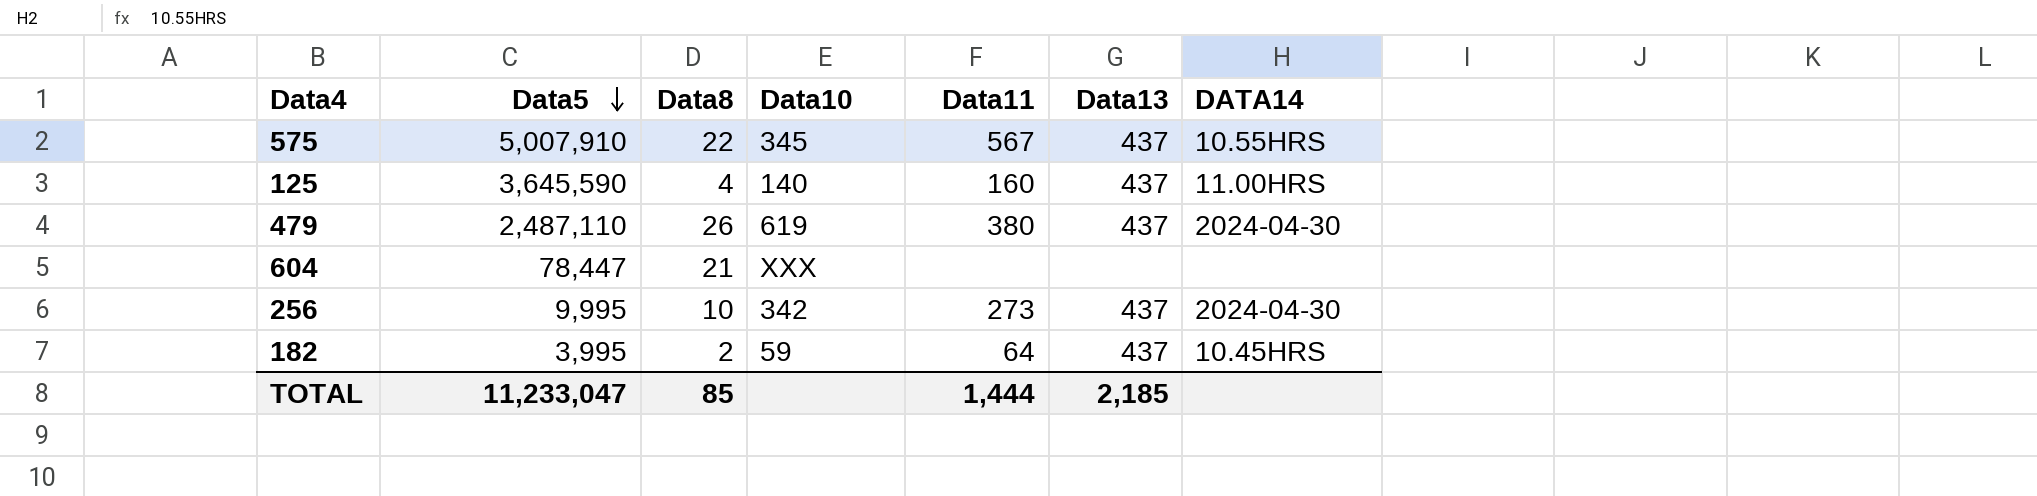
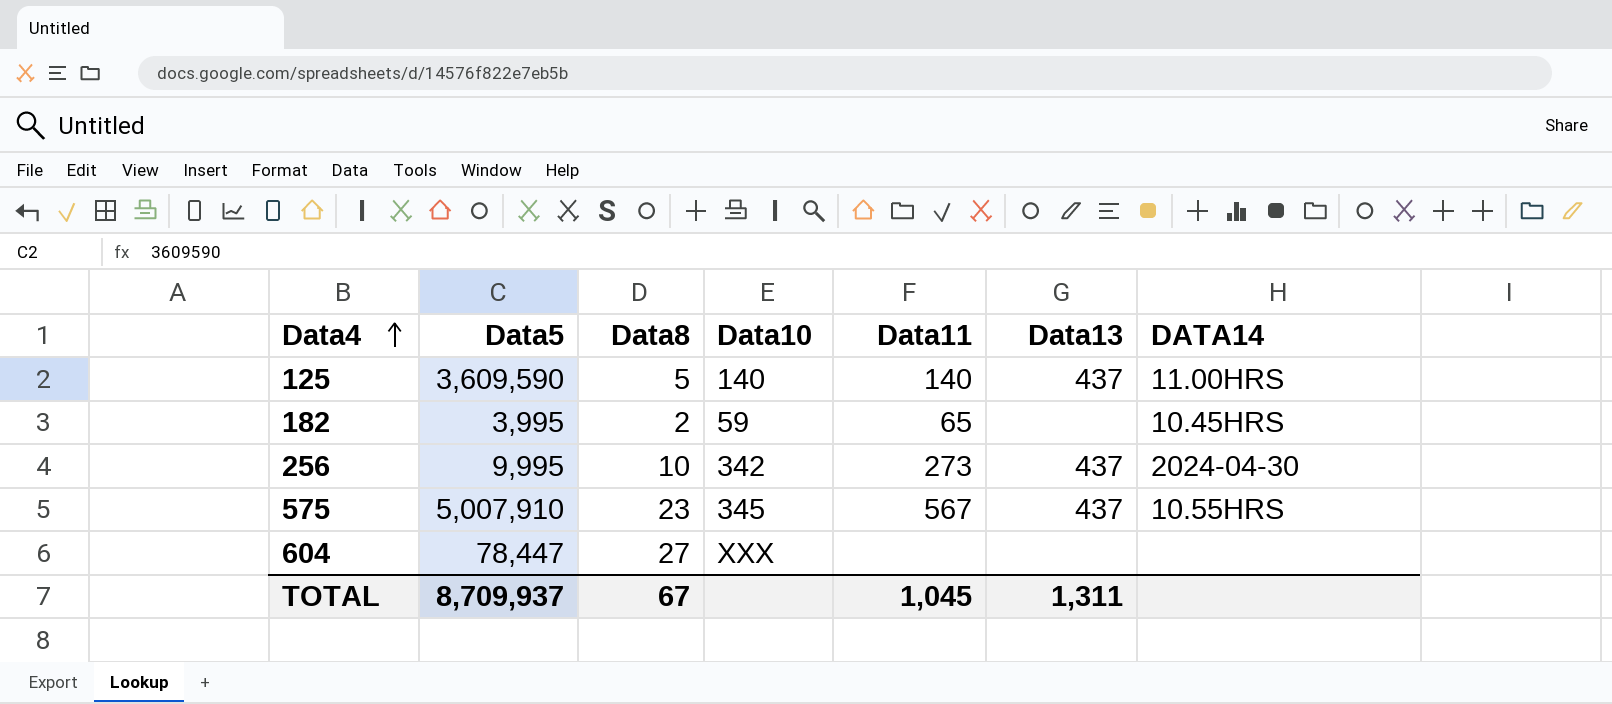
row order: Data5 descending -> Data4 ascending
row 479: 2,487,110 | 26 | 619 | 380 | 437 | 2024-04-30 -> none
125 | Data5: 3,645,590 -> 3,609,590
125 | Data8: 4 -> 5
125 | Data11: 160 -> 140
182 | Data11: 64 -> 65
182 | Data13: 437 -> none
575 | Data8: 22 -> 23
604 | Data8: 21 -> 27
TOTAL | Data5: 11,233,047 -> 8,709,937
TOTAL | Data8: 85 -> 67
TOTAL | Data11: 1,444 -> 1,045
TOTAL | Data13: 2,185 -> 1,311

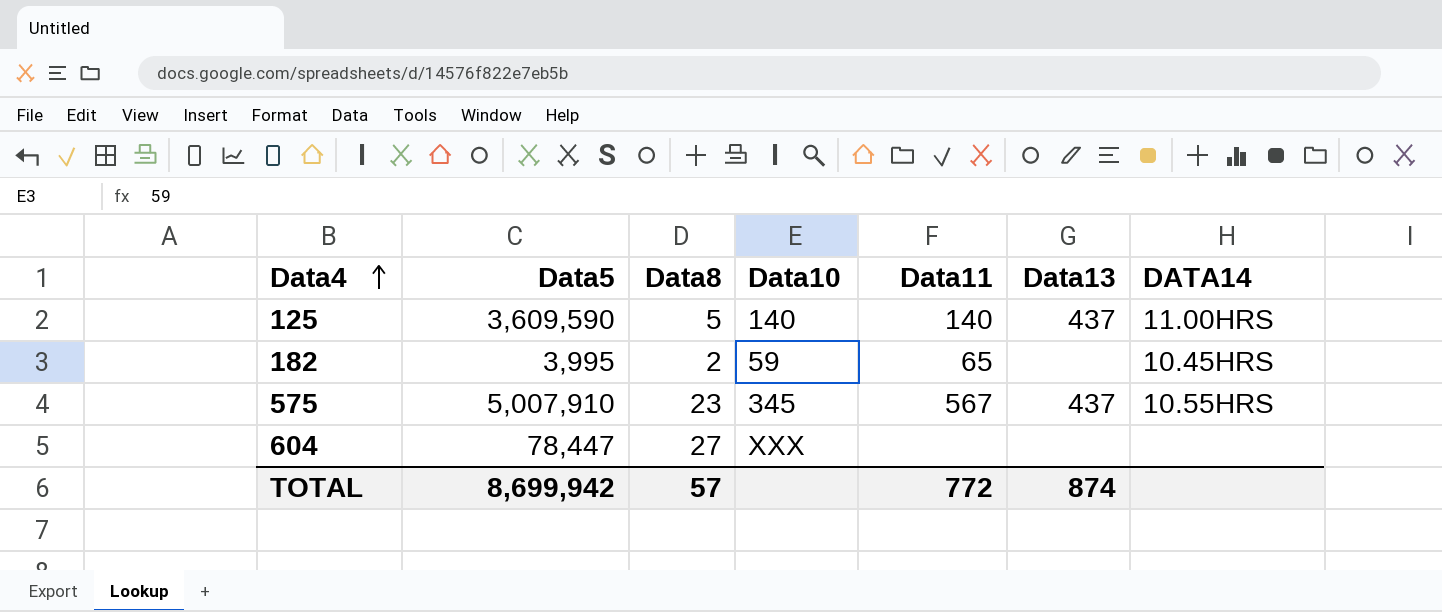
row 256: 9,995 | 10 | 342 | 273 | 437 | 2024-04-30 -> none
TOTAL | Data5: 8,709,937 -> 8,699,942
TOTAL | Data8: 67 -> 57
TOTAL | Data11: 1,045 -> 772
TOTAL | Data13: 1,311 -> 874

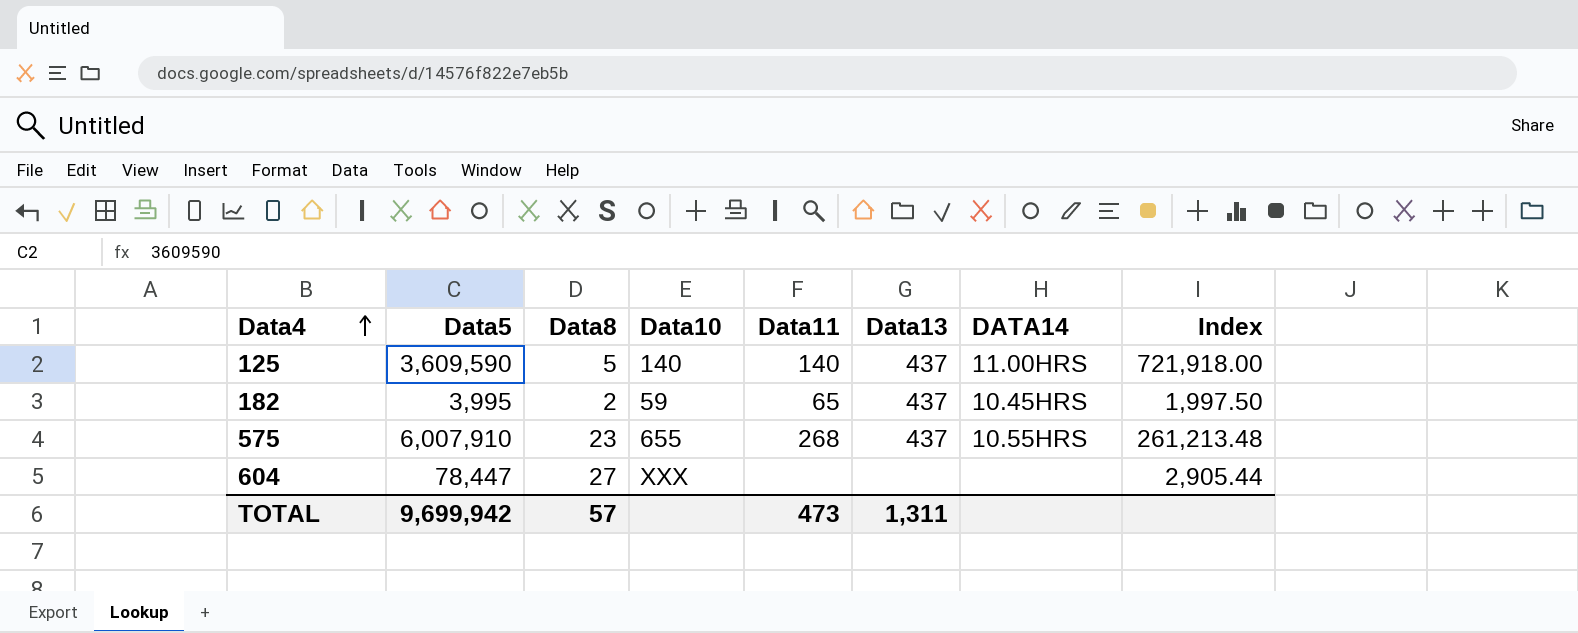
column Index | formula: none -> [Data5] / [Data8]
182 | Data13: none -> 437
575 | Data5: 5,007,910 -> 6,007,910
575 | Data10: 345 -> 655
575 | Data11: 567 -> 268
TOTAL | Data5: 8,699,942 -> 9,699,942
TOTAL | Data11: 772 -> 473
TOTAL | Data13: 874 -> 1,311

